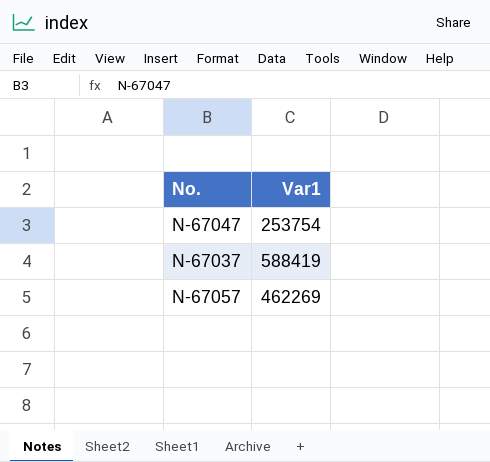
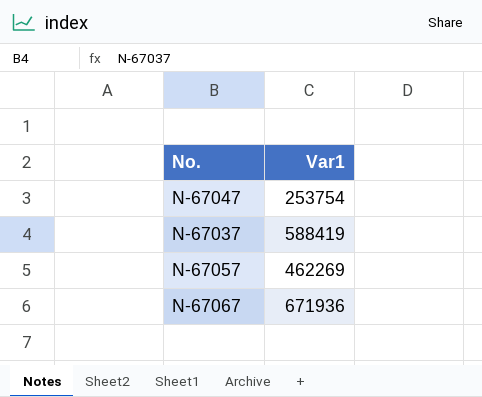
row N-67067: none -> 671936

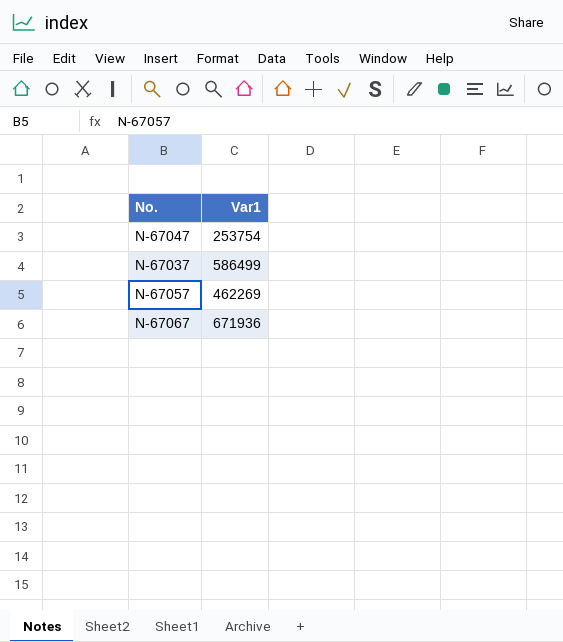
N-67037 | Var1: 588419 -> 586499

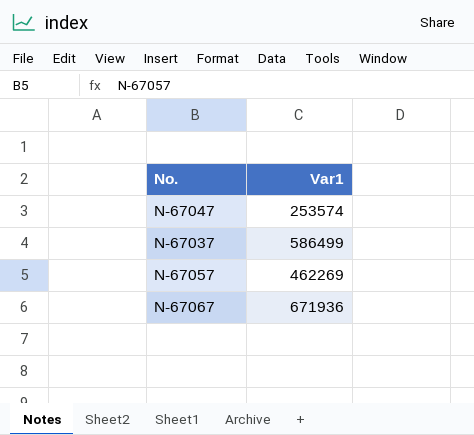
N-67047 | Var1: 253754 -> 253574

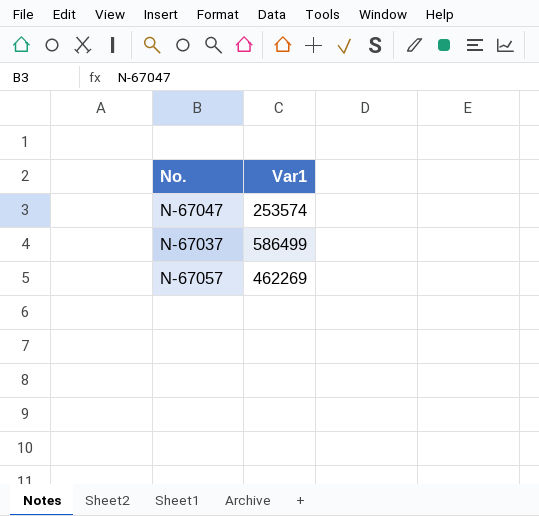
row N-67067: 671936 -> none

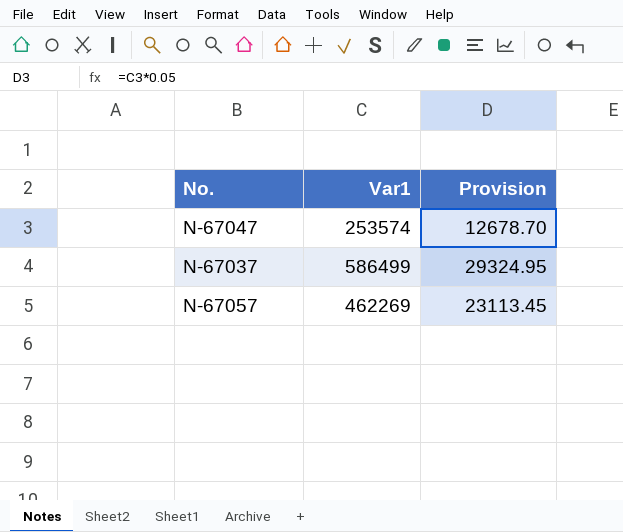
column Provision | formula: none -> [Var1] * 0.05

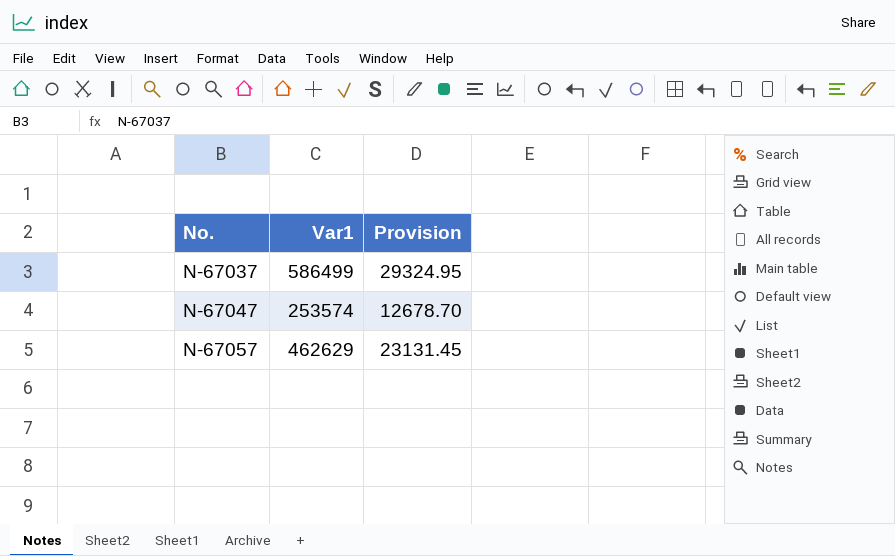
row order: none -> No. ascending
N-67057 | Var1: 462269 -> 462629
N-67057 | Provision: 23113.45 -> 23131.45

